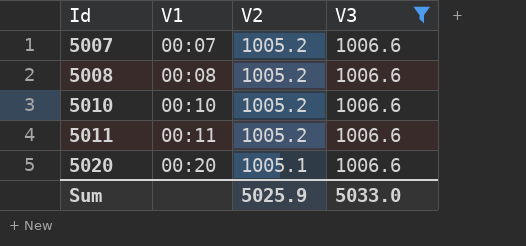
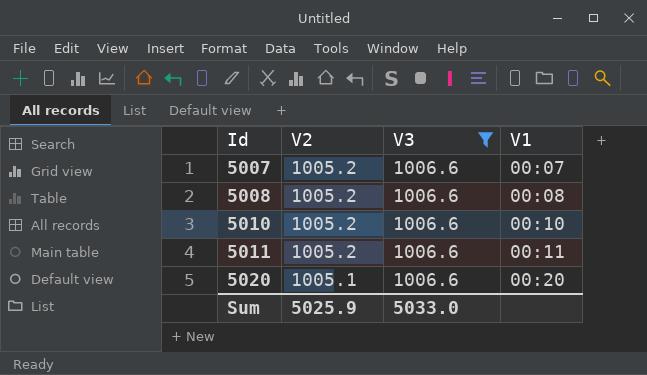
column V1 | position: 2 -> 4

